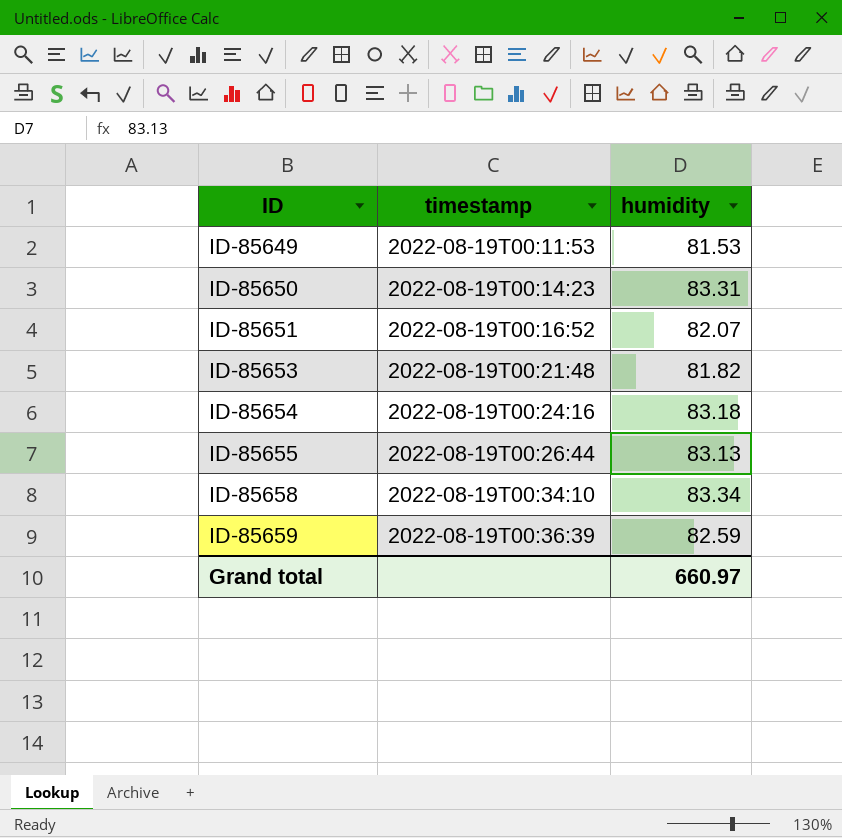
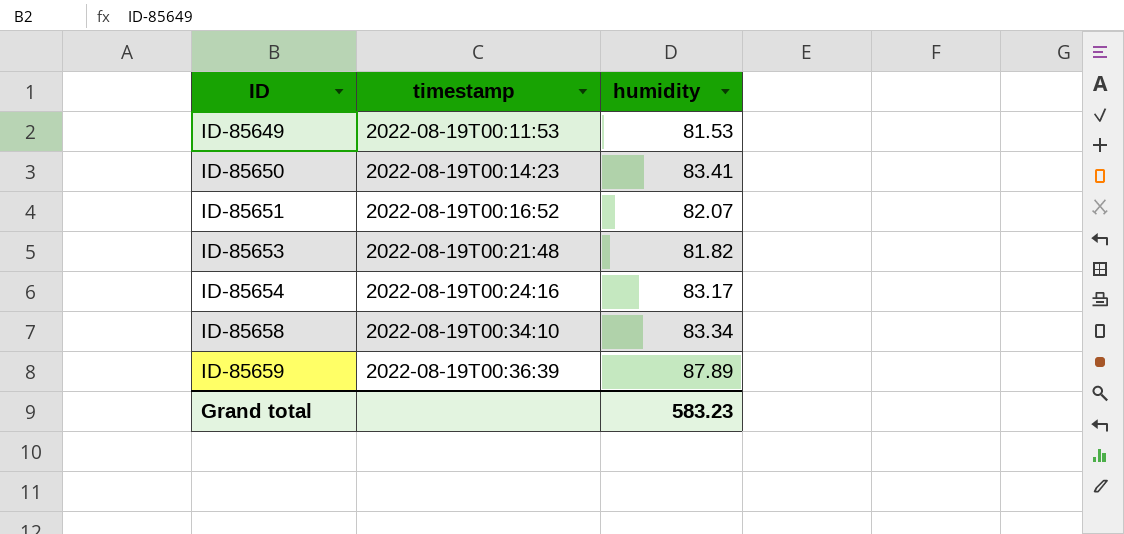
row ID-85655: 2022-08-19T00:26:44 | 83.13 -> none
ID-85650 | humidity: 83.31 -> 83.41
ID-85654 | humidity: 83.18 -> 83.17
ID-85659 | humidity: 82.59 -> 87.89
Grand total | humidity: 660.97 -> 583.23

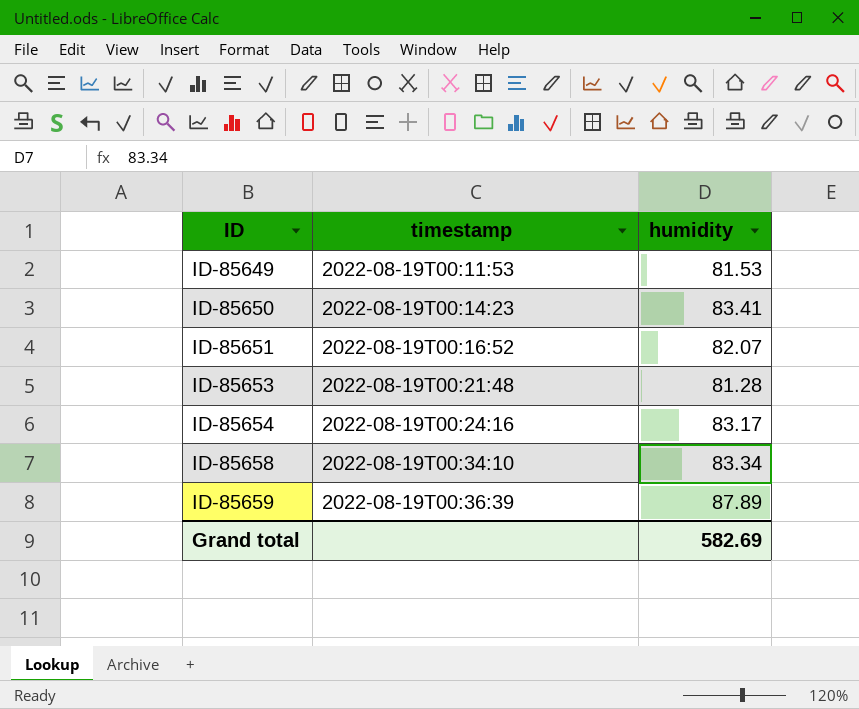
ID-85653 | humidity: 81.82 -> 81.28
Grand total | humidity: 583.23 -> 582.69

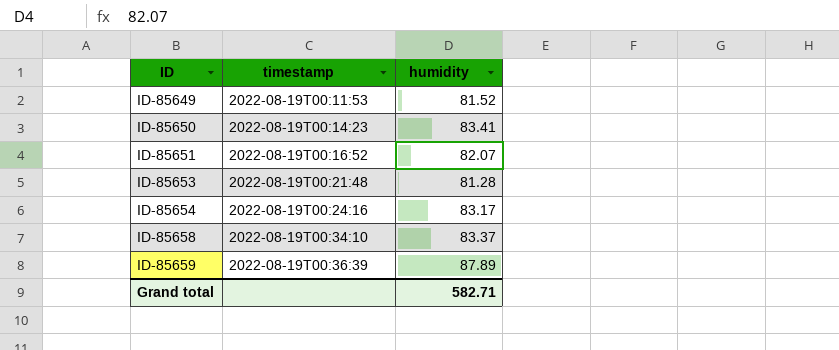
ID-85649 | humidity: 81.53 -> 81.52
ID-85658 | humidity: 83.34 -> 83.37
Grand total | humidity: 582.69 -> 582.71

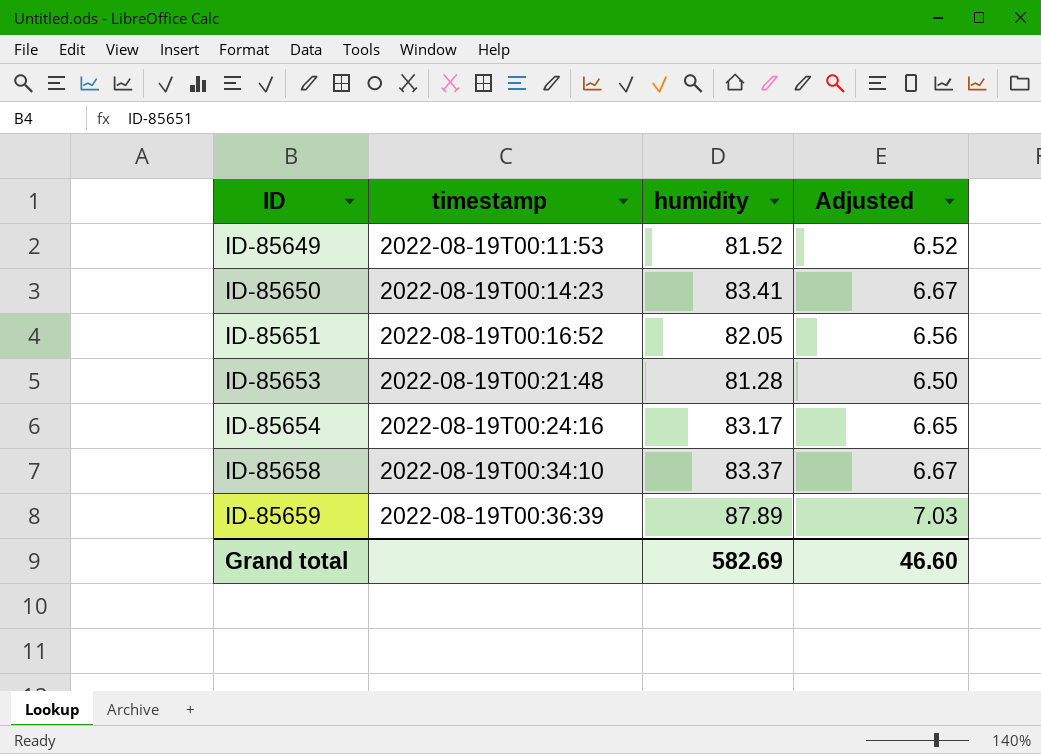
column Adjusted | formula: none -> [humidity] * 0.08
ID-85651 | humidity: 82.07 -> 82.05
Grand total | humidity: 582.71 -> 582.69

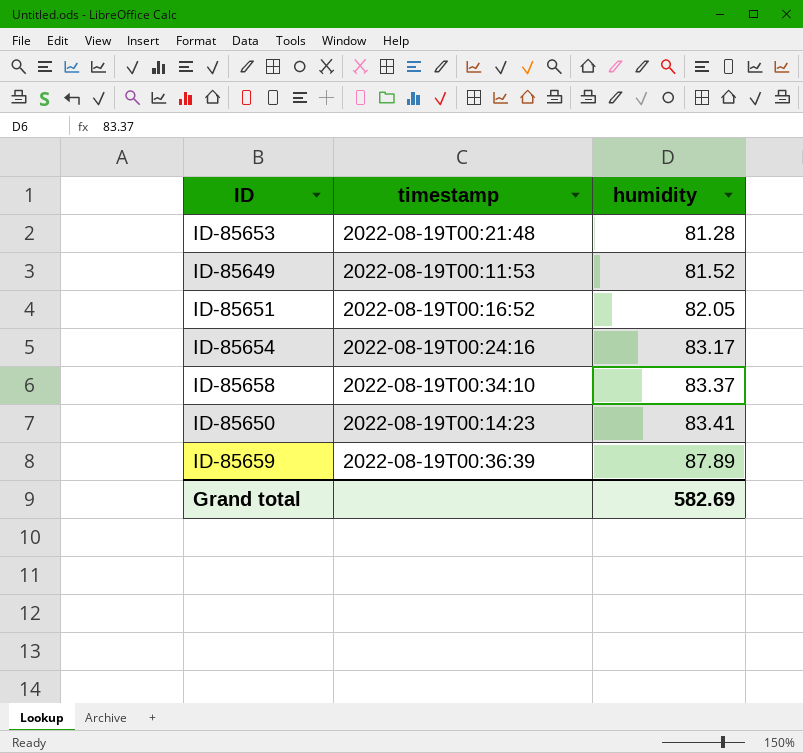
row order: ID ascending -> humidity ascending
column Adjusted | formula: [humidity] * 0.08 -> none

